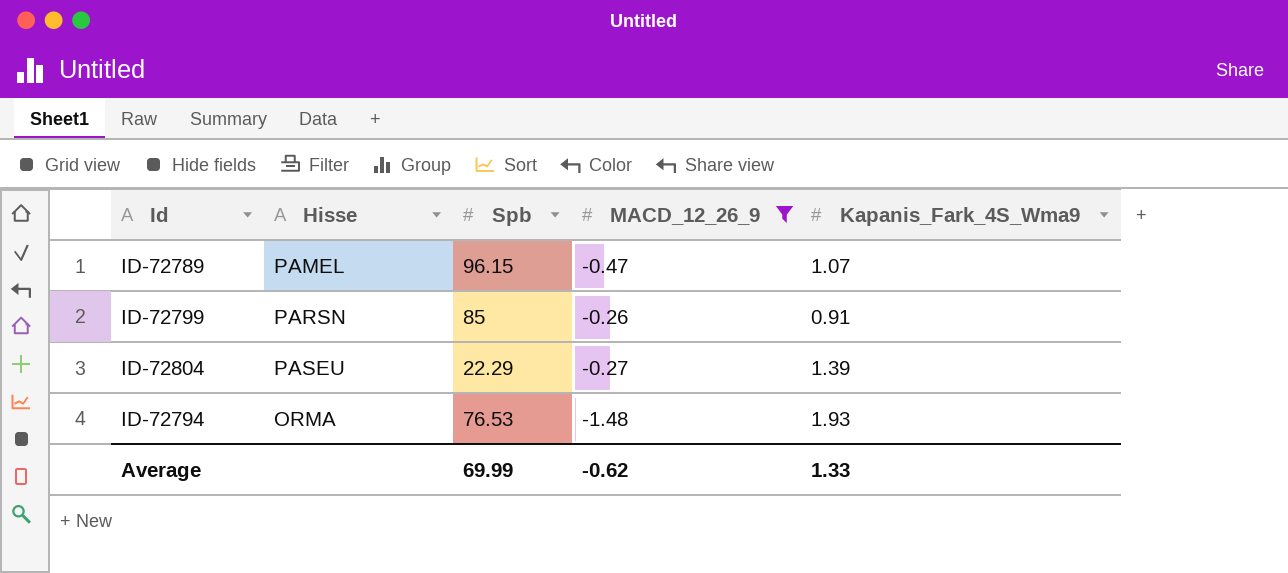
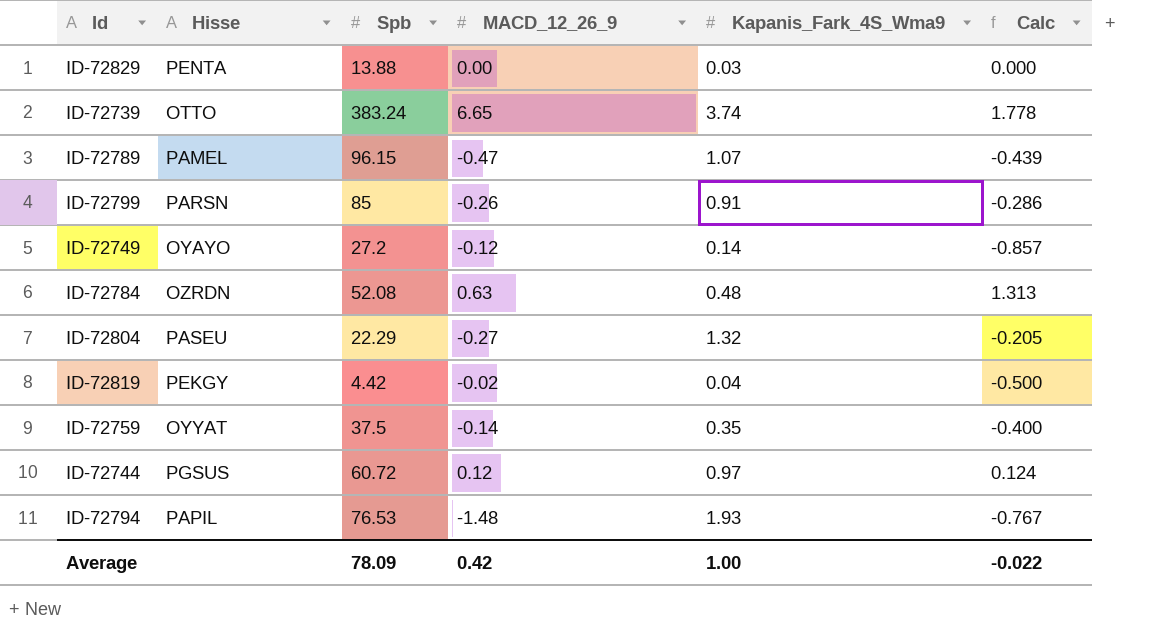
filter: MACD_12_26_9 <= -0.26 -> none
column Calc | formula: none -> [MACD_12_26_9] / [Kapanis_Fark_4S_Wma9]
ID-72804 | Kapanis_Fark_4S_Wma9: 1.39 -> 1.32
ID-72794 | Hisse: ORMA -> PAPIL
Average | Spb: 69.99 -> 78.09
Average | MACD_12_26_9: -0.62 -> 0.42
Average | Kapanis_Fark_4S_Wma9: 1.33 -> 1.00

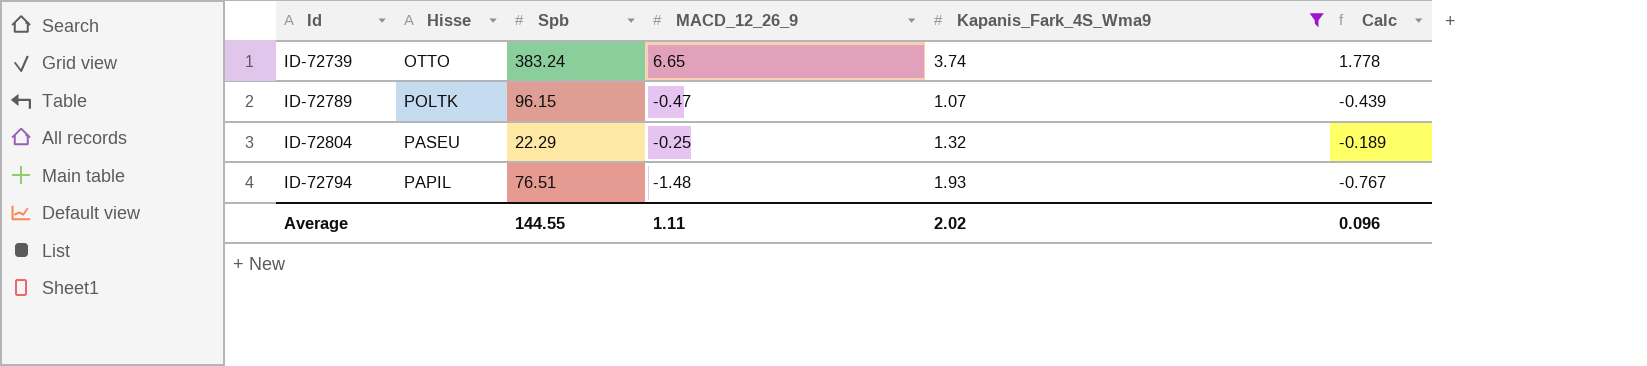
filter: none -> Kapanis_Fark_4S_Wma9 >= 1.07
ID-72789 | Hisse: PAMEL -> POLTK
ID-72804 | MACD_12_26_9: -0.27 -> -0.25
ID-72804 | Calc: -0.205 -> -0.189
ID-72794 | Spb: 76.53 -> 76.51
Average | Spb: 78.09 -> 144.55
Average | MACD_12_26_9: 0.42 -> 1.11
Average | Kapanis_Fark_4S_Wma9: 1.00 -> 2.02
Average | Calc: -0.022 -> 0.096

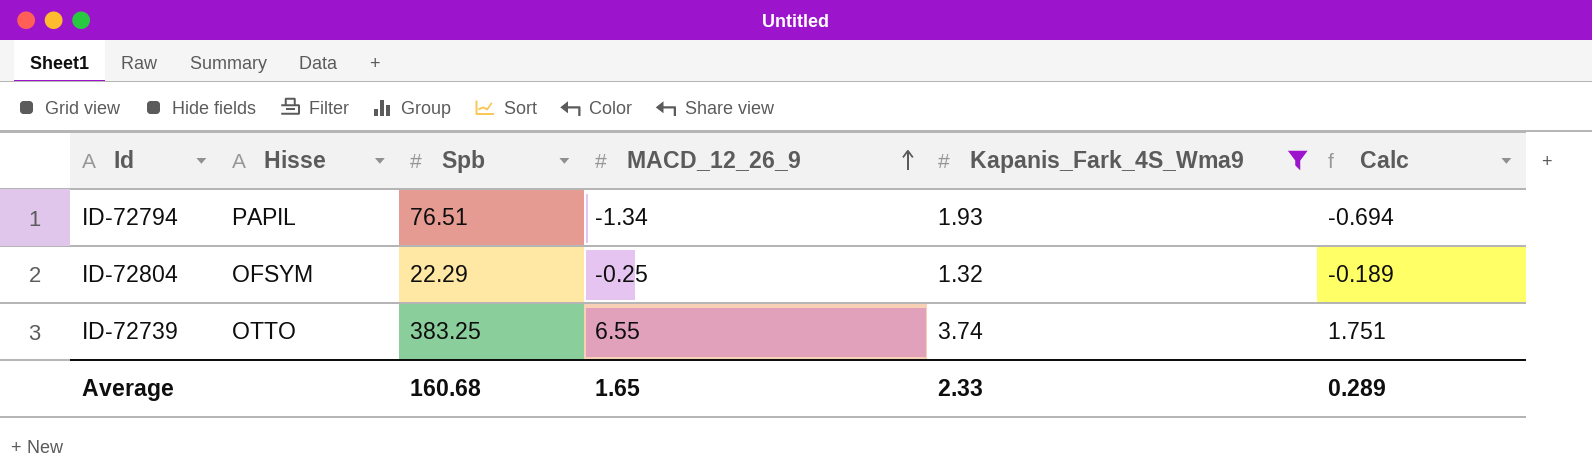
row order: none -> MACD_12_26_9 ascending
row ID-72789: POLTK | 96.15 | -0.47 | 1.07 | -0.439 -> none
ID-72794 | MACD_12_26_9: -1.48 -> -1.34
ID-72794 | Calc: -0.767 -> -0.694
ID-72804 | Hisse: PASEU -> OFSYM
ID-72739 | Spb: 383.24 -> 383.25
ID-72739 | MACD_12_26_9: 6.65 -> 6.55
ID-72739 | Calc: 1.778 -> 1.751
Average | Spb: 144.55 -> 160.68
Average | MACD_12_26_9: 1.11 -> 1.65
Average | Kapanis_Fark_4S_Wma9: 2.02 -> 2.33
Average | Calc: 0.096 -> 0.289

